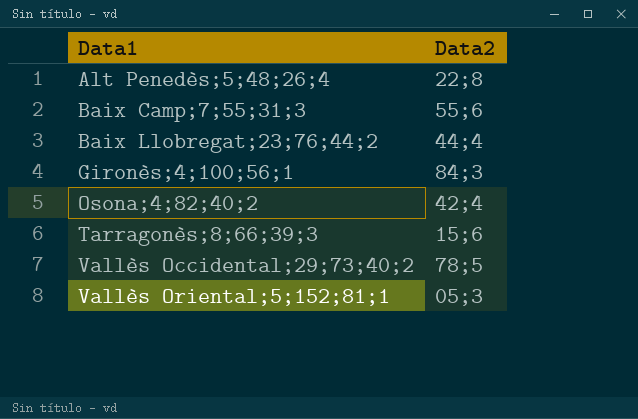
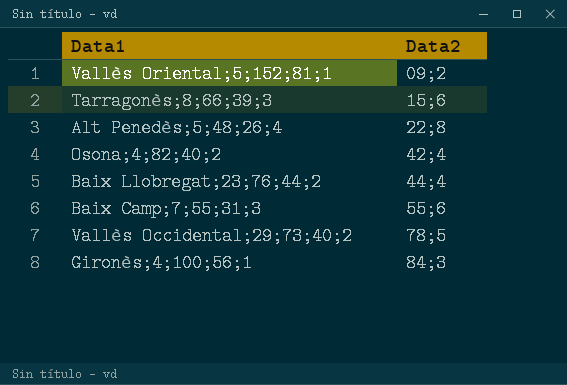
row order: Data1 ascending -> Data2 ascending
Vallès Oriental;5;152;81;1 | Data2: 05;3 -> 09;2

